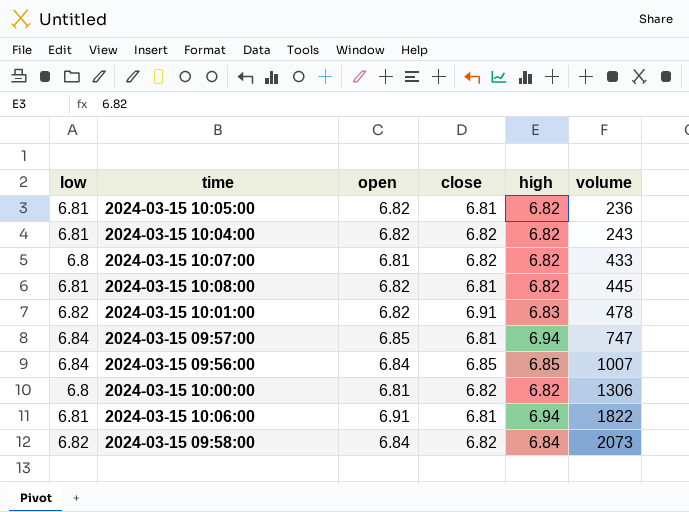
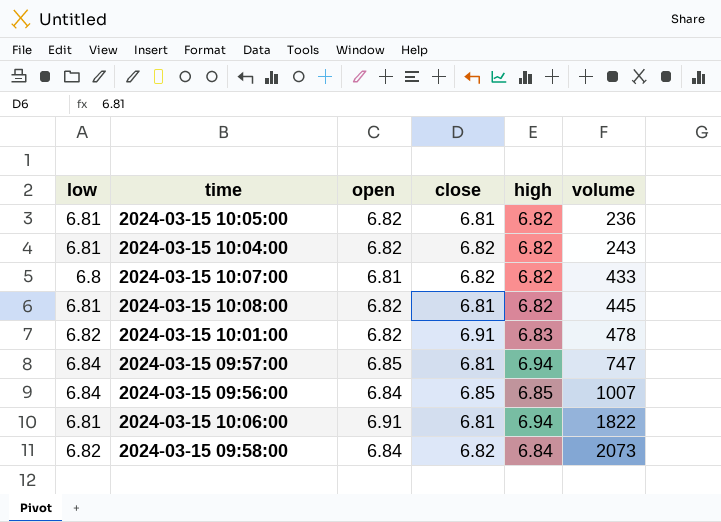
row 2024-03-15 10:00:00: 6.8 | 6.81 | 6.82 | 6.82 | 1306 -> none

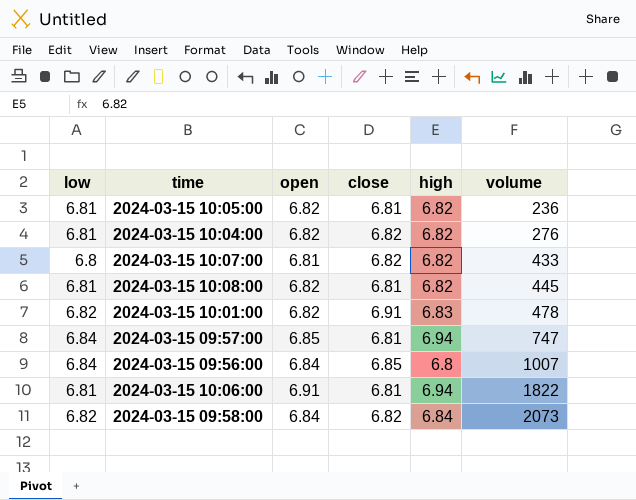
2024-03-15 10:04:00 | volume: 243 -> 276
2024-03-15 09:56:00 | high: 6.85 -> 6.8

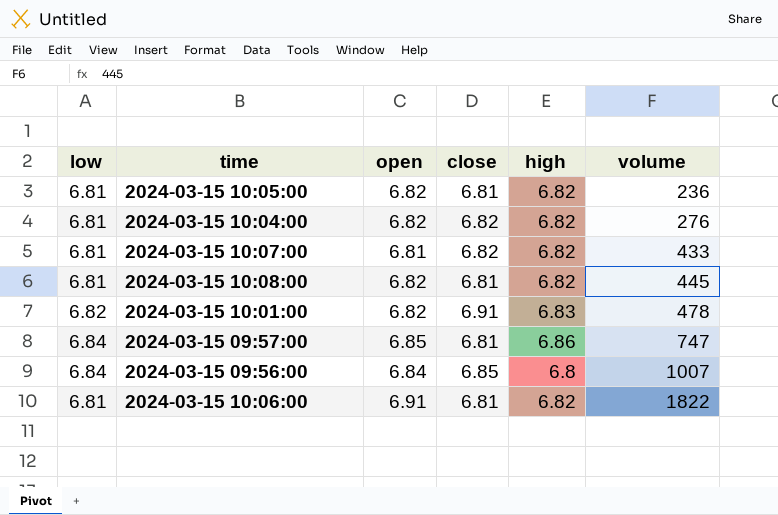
row 2024-03-15 09:58:00: 6.82 | 6.84 | 6.82 | 6.84 | 2073 -> none
2024-03-15 10:07:00 | low: 6.8 -> 6.81
2024-03-15 09:57:00 | high: 6.94 -> 6.86
2024-03-15 10:06:00 | high: 6.94 -> 6.82

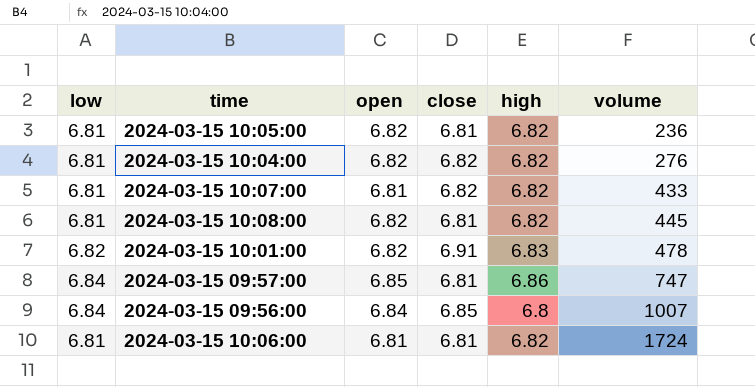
2024-03-15 10:06:00 | open: 6.91 -> 6.81
2024-03-15 10:06:00 | volume: 1822 -> 1724

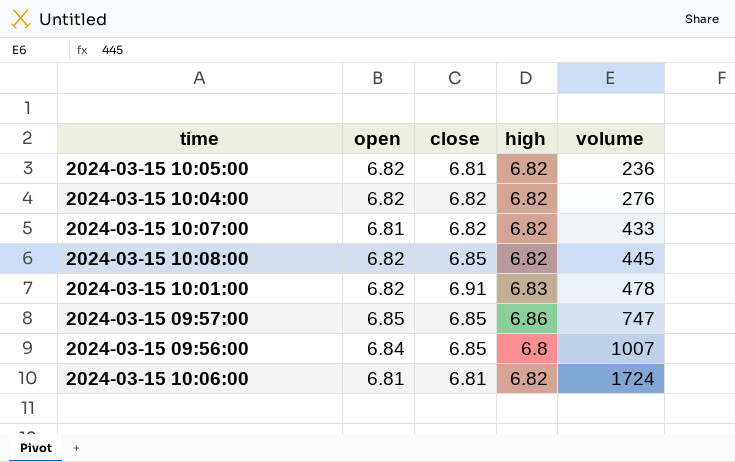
column low | position: 1 -> none
2024-03-15 10:08:00 | close: 6.81 -> 6.85
2024-03-15 09:57:00 | close: 6.81 -> 6.85

